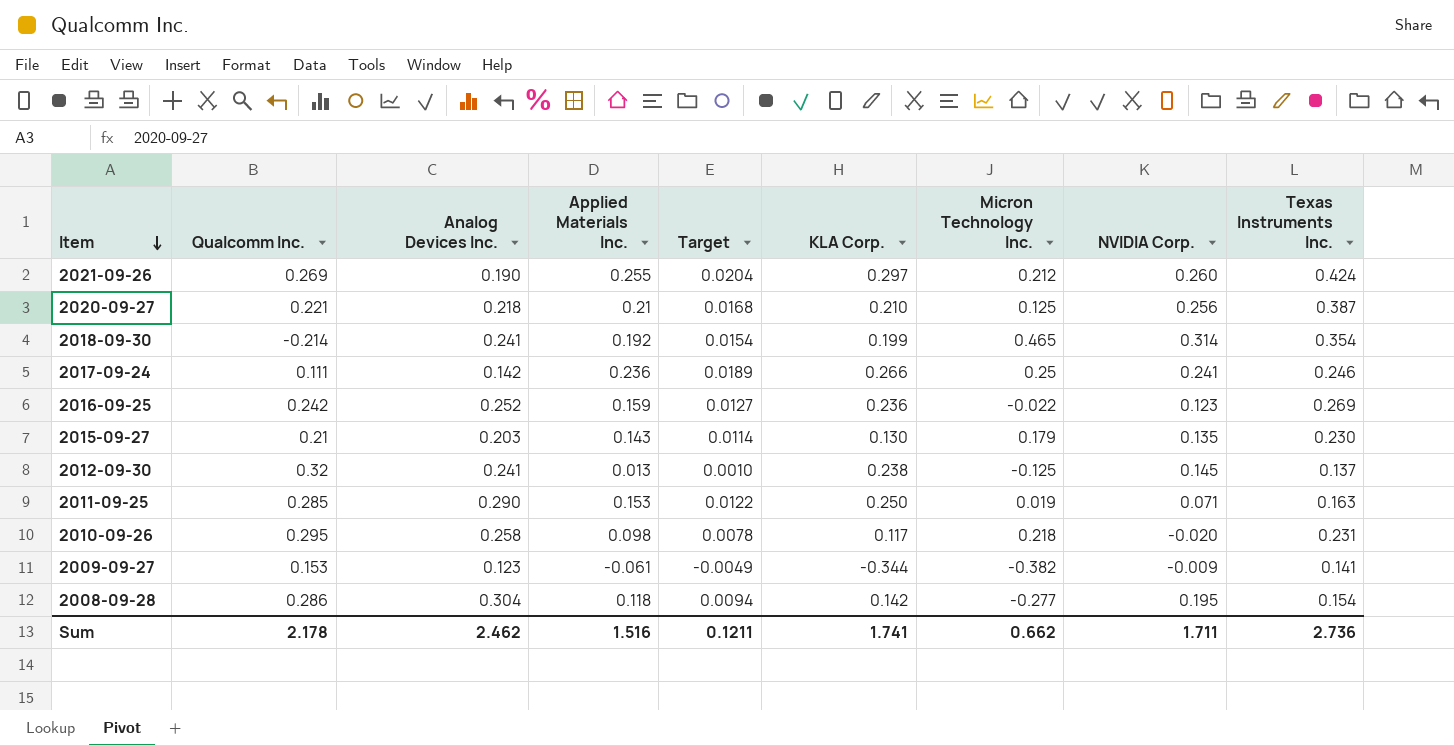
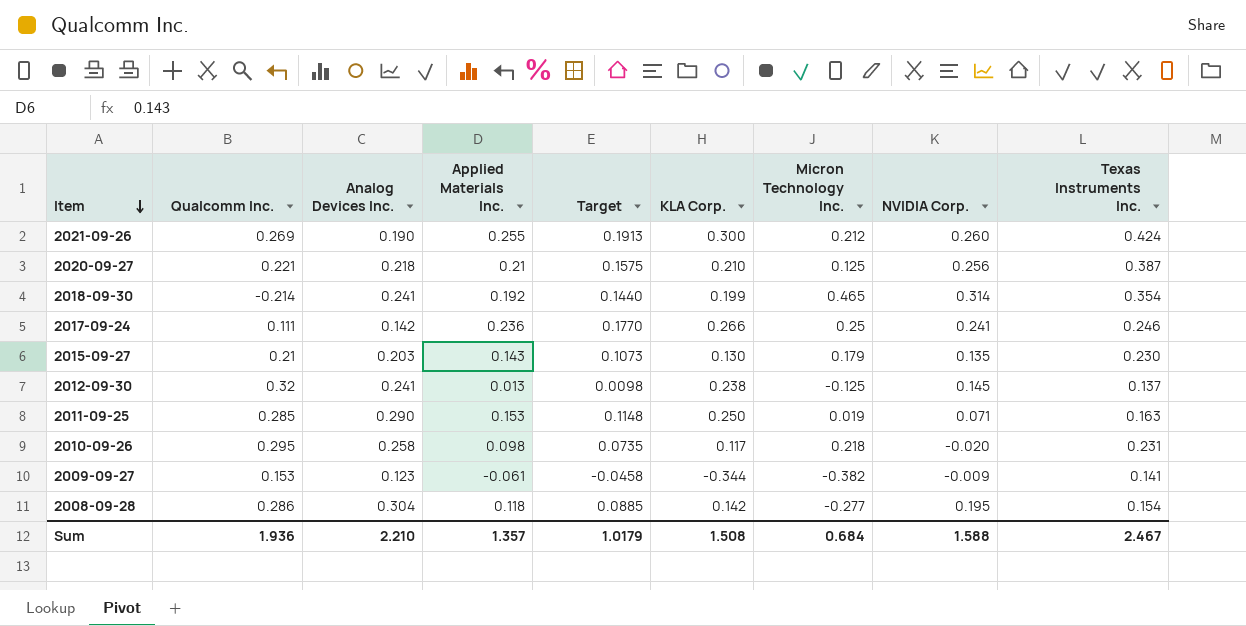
column Target | formula: [Applied Materials Inc.] * 0.08 -> [Applied Materials Inc.] * 0.75
row 2016-09-25: 0.242 | 0.252 | 0.159 | 0.0127 | 0.236 | -0.022 | 0.123 | 0.269 -> none
2021-09-26 | KLA Corp.: 0.297 -> 0.300
Sum | Qualcomm Inc.: 2.178 -> 1.936
Sum | Analog Devices Inc.: 2.462 -> 2.210
Sum | Applied Materials Inc.: 1.516 -> 1.357
Sum | Target: 0.1211 -> 1.0179
Sum | KLA Corp.: 1.741 -> 1.508
Sum | Micron Technology Inc.: 0.662 -> 0.684
Sum | NVIDIA Corp.: 1.711 -> 1.588
Sum | Texas Instruments Inc.: 2.736 -> 2.467

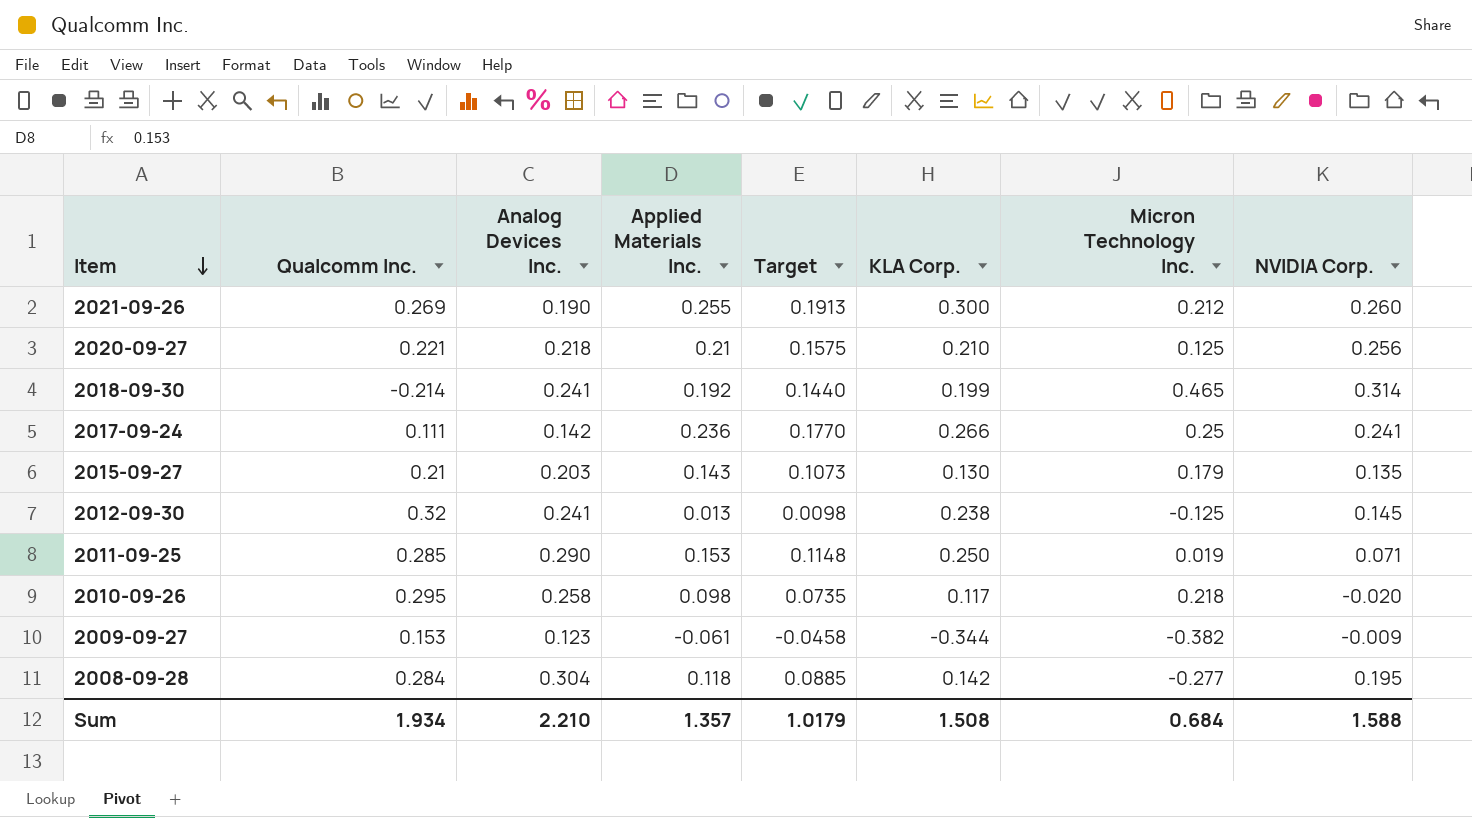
column Texas Instruments Inc. | position: 9 -> none
2008-09-28 | Qualcomm Inc.: 0.286 -> 0.284
Sum | Qualcomm Inc.: 1.936 -> 1.934

